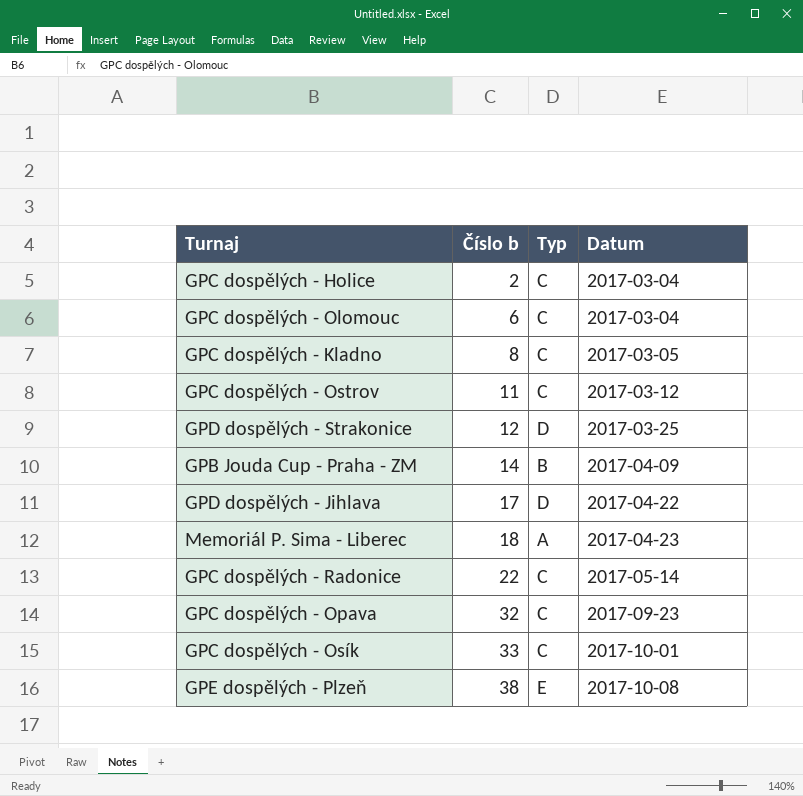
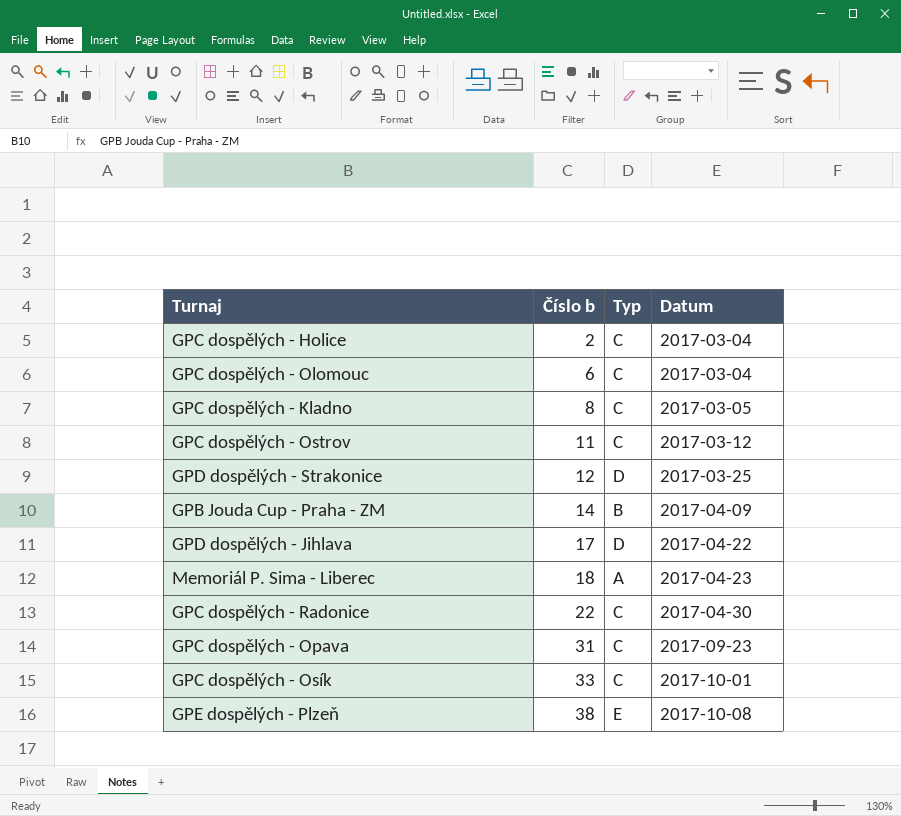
GPC dospělých - Radonice | Datum: 2017-05-14 -> 2017-04-30
GPC dospělých - Opava | Číslo b: 32 -> 31

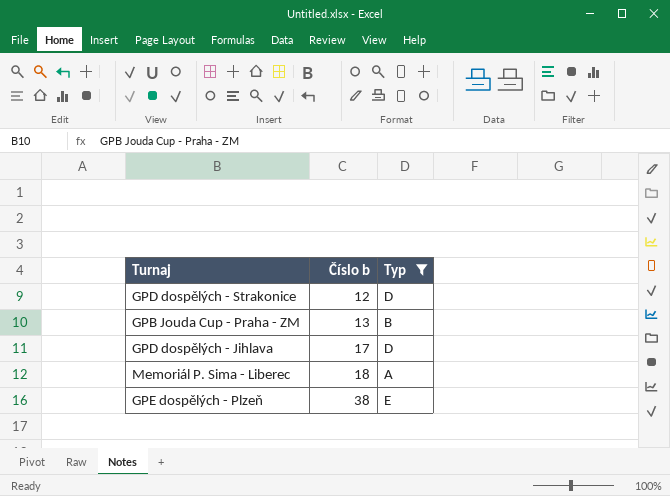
filter: none -> Typ != C
column Datum | position: 4 -> none
GPB Jouda Cup - Praha - ZM | Číslo b: 14 -> 13

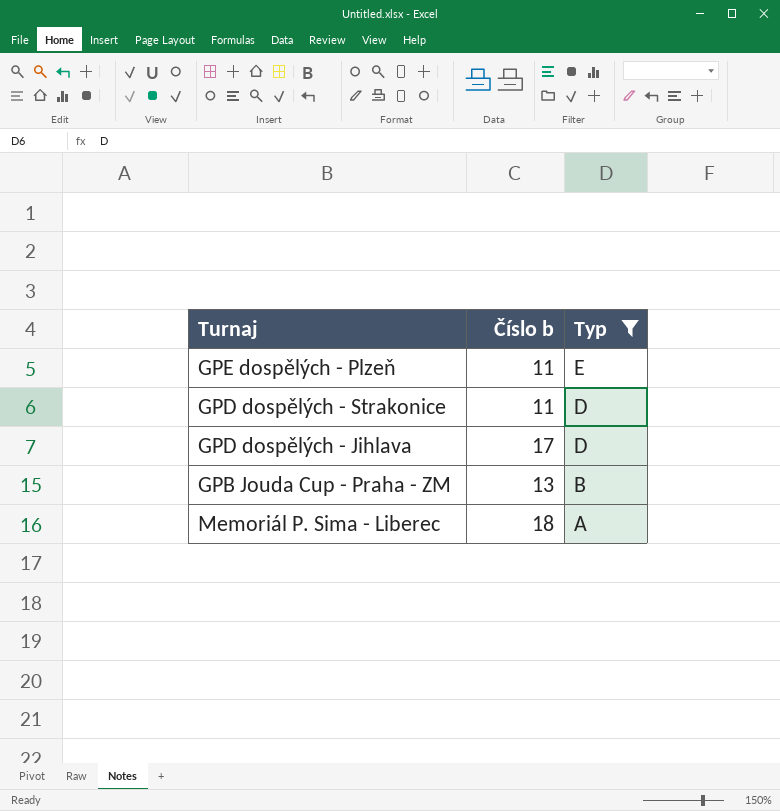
row order: Číslo b ascending -> Typ descending
GPE dospělých - Plzeň | Číslo b: 38 -> 11
GPD dospělých - Strakonice | Číslo b: 12 -> 11

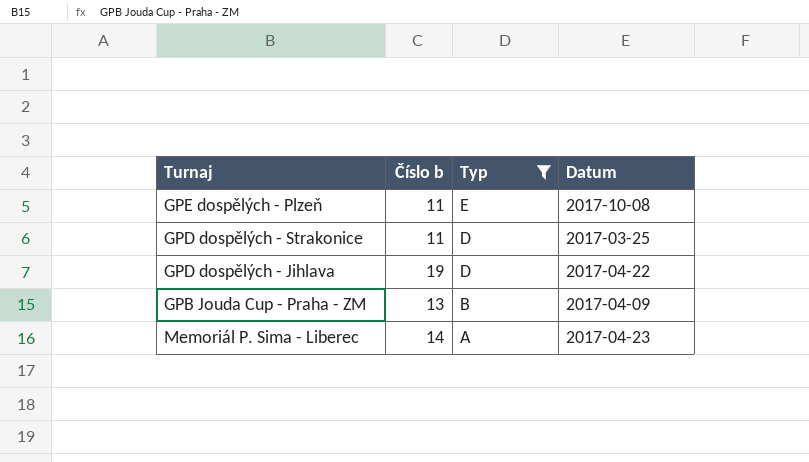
column Datum | position: none -> 4
GPD dospělých - Jihlava | Číslo b: 17 -> 19
Memoriál P. Sima - Liberec | Číslo b: 18 -> 14

